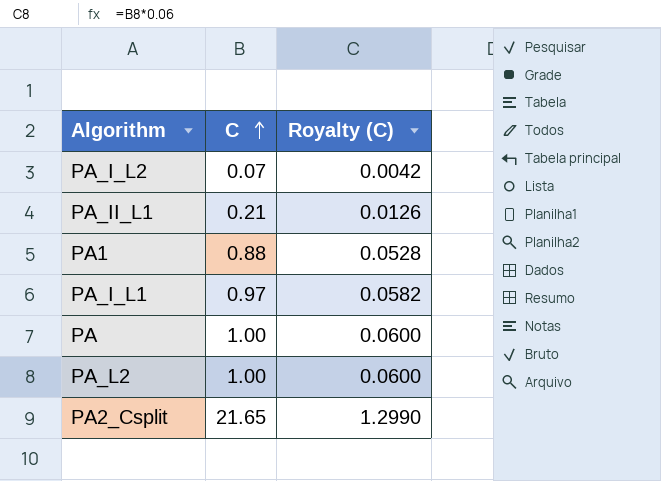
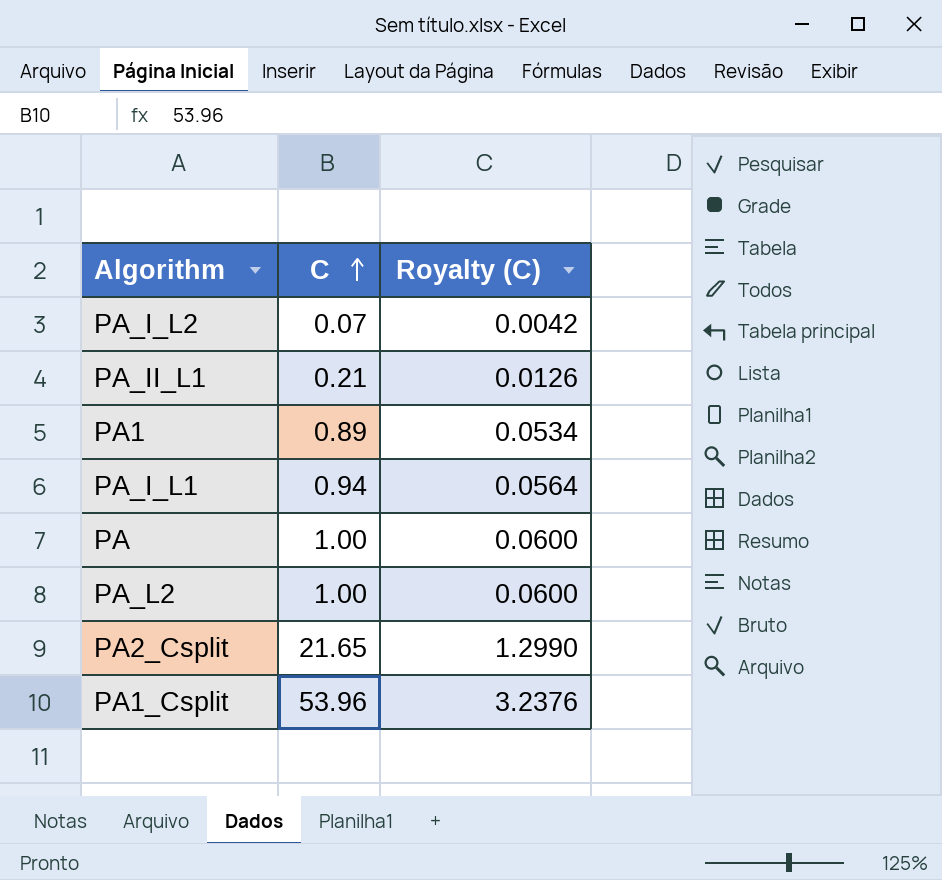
PA1 | C: 0.88 -> 0.89
PA1 | Royalty (C): 0.0528 -> 0.0534
PA_I_L1 | C: 0.97 -> 0.94
PA_I_L1 | Royalty (C): 0.0582 -> 0.0564
row PA1_Csplit: none -> 53.96 | 3.2376

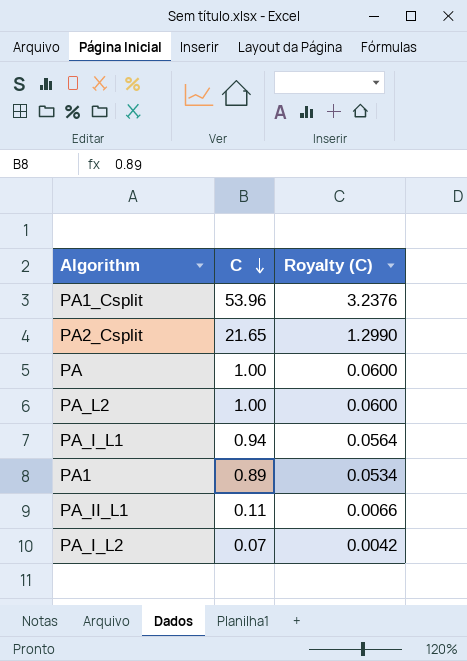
row order: C ascending -> C descending
PA_II_L1 | C: 0.21 -> 0.11
PA_II_L1 | Royalty (C): 0.0126 -> 0.0066

